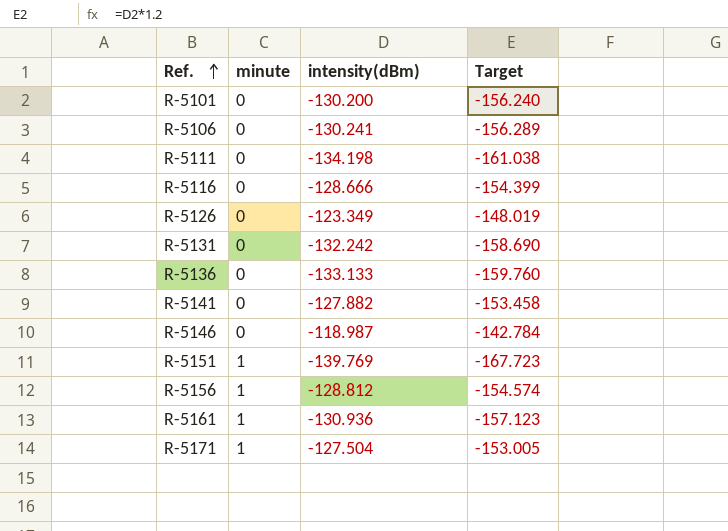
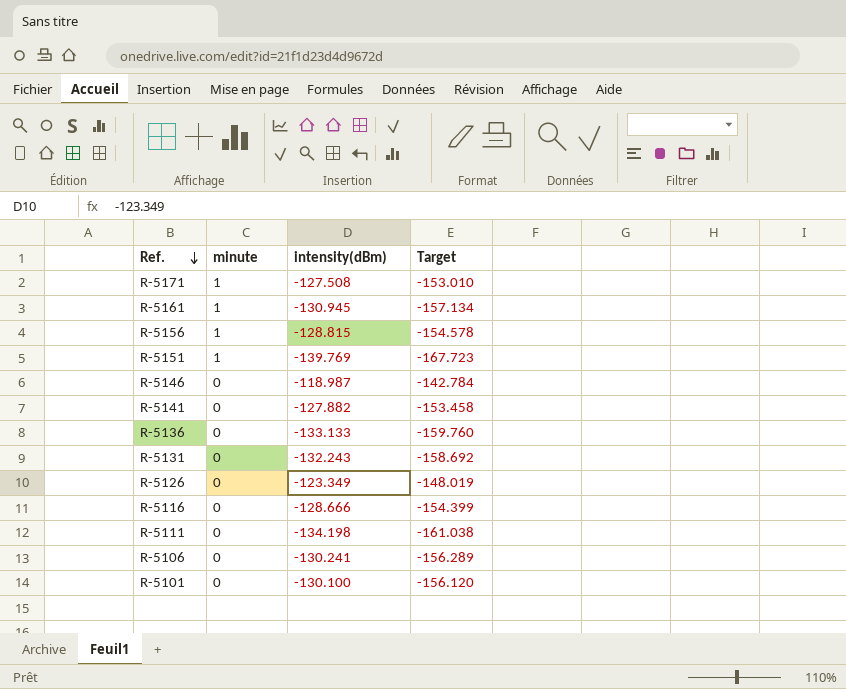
row order: Ref. ascending -> Ref. descending
R-5171 | intensity(dBm): -127.504 -> -127.508
R-5171 | Target: -153.005 -> -153.010
R-5161 | intensity(dBm): -130.936 -> -130.945
R-5161 | Target: -157.123 -> -157.134
R-5156 | intensity(dBm): -128.812 -> -128.815
R-5156 | Target: -154.574 -> -154.578
R-5131 | intensity(dBm): -132.242 -> -132.243
R-5131 | Target: -158.690 -> -158.692
R-5101 | intensity(dBm): -130.200 -> -130.100
R-5101 | Target: -156.240 -> -156.120

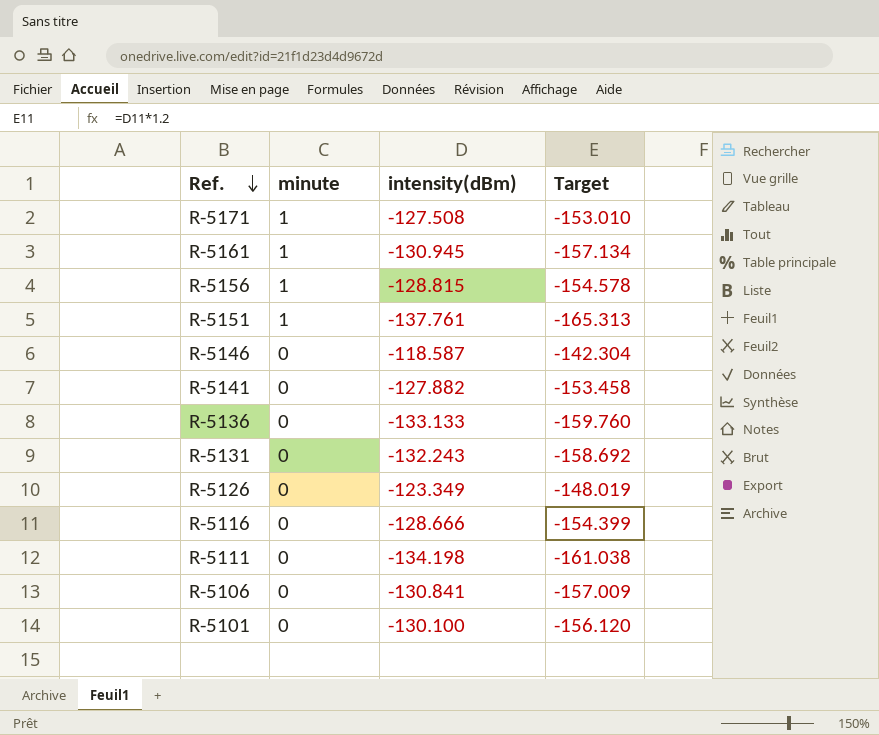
R-5151 | intensity(dBm): -139.769 -> -137.761
R-5151 | Target: -167.723 -> -165.313
R-5146 | intensity(dBm): -118.987 -> -118.587
R-5146 | Target: -142.784 -> -142.304
R-5106 | intensity(dBm): -130.241 -> -130.841
R-5106 | Target: -156.289 -> -157.009

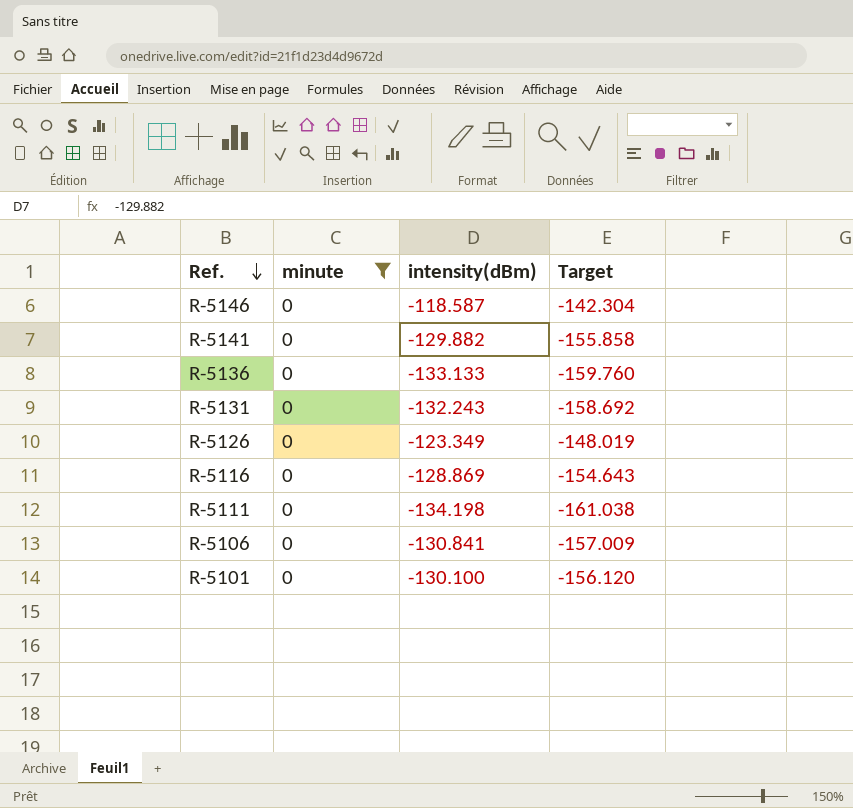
filter: none -> minute = 0
R-5141 | intensity(dBm): -127.882 -> -129.882
R-5141 | Target: -153.458 -> -155.858
R-5116 | intensity(dBm): -128.666 -> -128.869
R-5116 | Target: -154.399 -> -154.643

